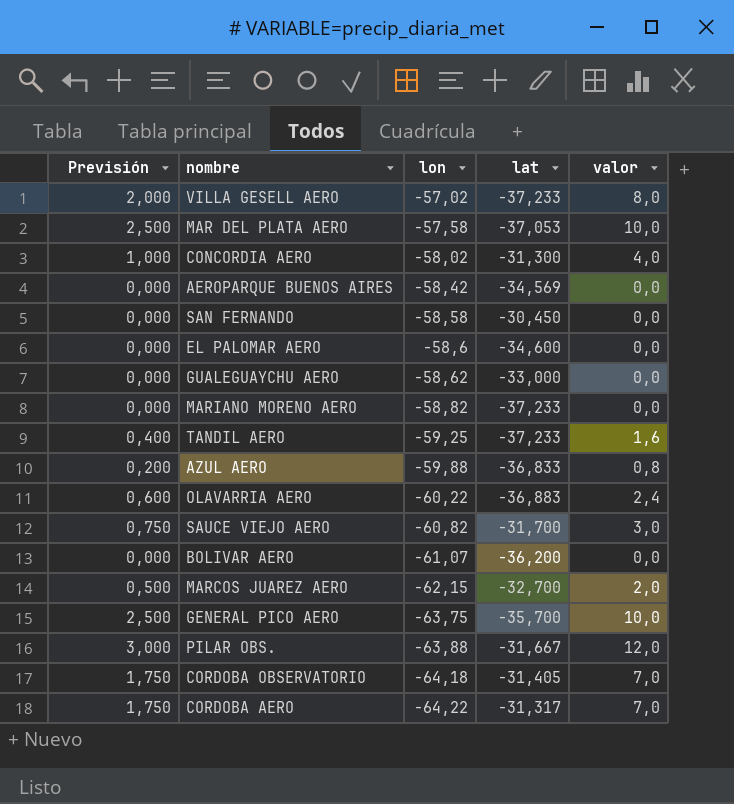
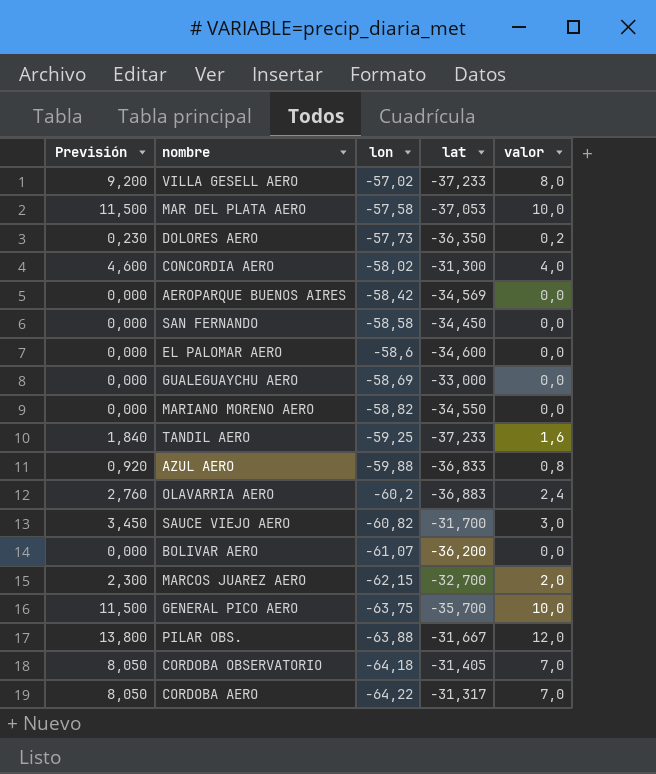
column Previsión | formula: [valor] * 0,25 -> [valor] * 1,15
row DOLORES AERO: none -> 0,230 | -57,73 | -36,350 | 0,2
SAN FERNANDO | lat: -30,450 -> -34,450
GUALEGUAYCHU AERO | lon: -58,62 -> -58,69
MARIANO MORENO AERO | lat: -37,233 -> -34,550
OLAVARRIA AERO | lon: -60,22 -> -60,2

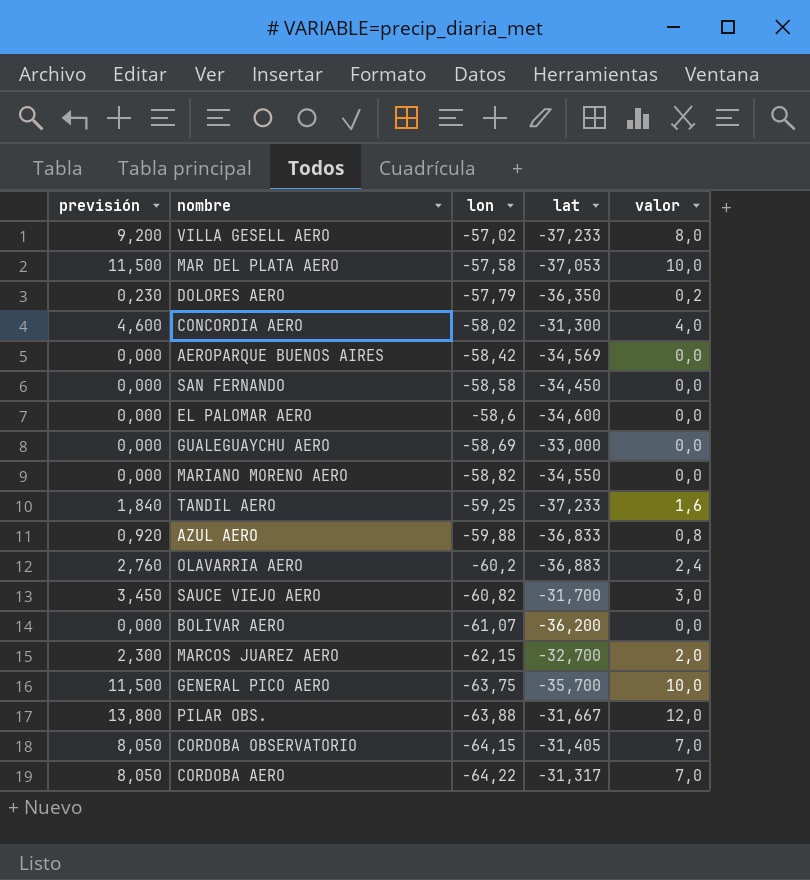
column name: Previsión -> previsión
DOLORES AERO | lon: -57,73 -> -57,79
CORDOBA OBSERVATORIO | lon: -64,18 -> -64,15

